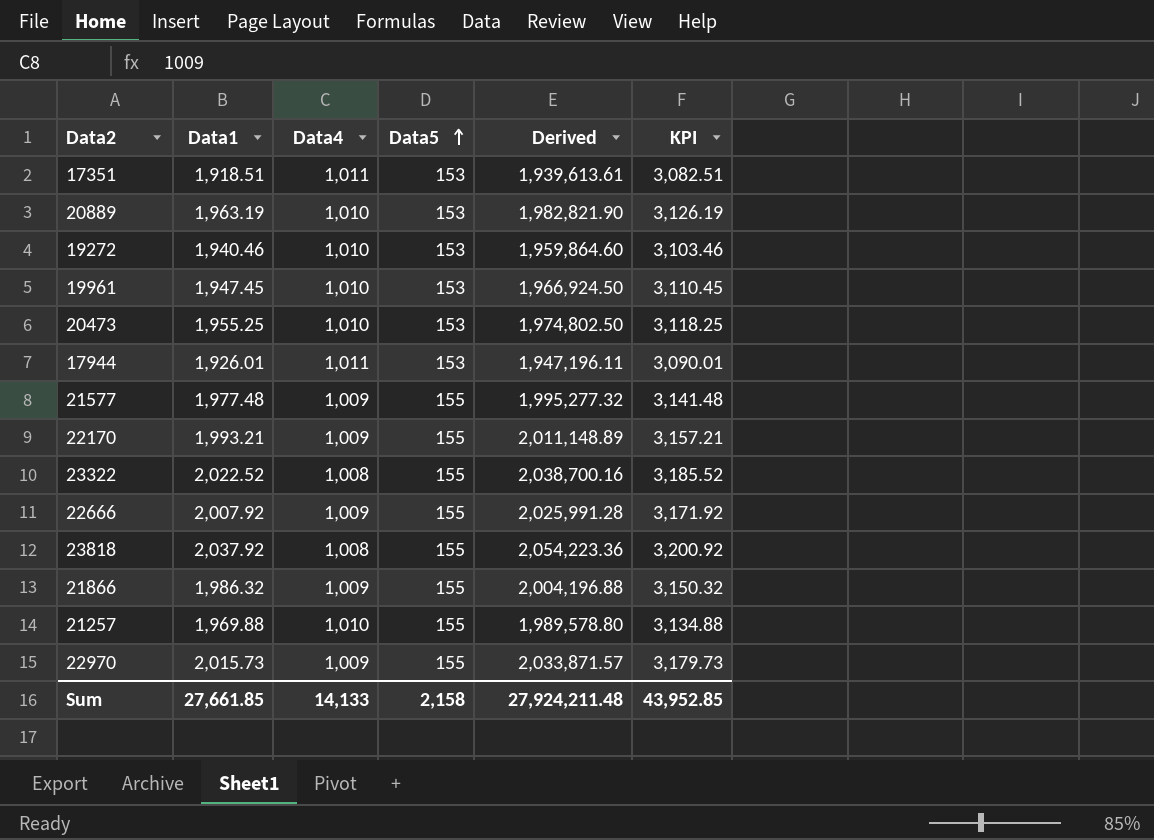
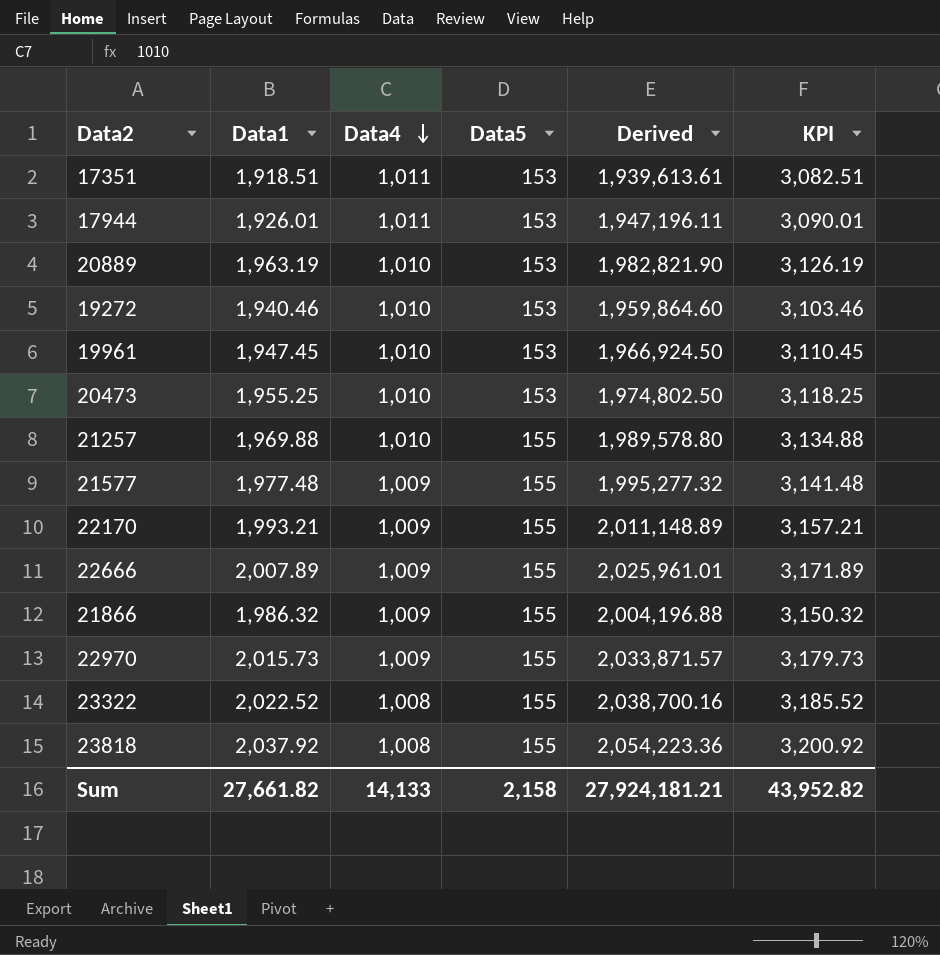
row order: Data5 ascending -> Data4 descending
22666 | Data1: 2,007.92 -> 2,007.89
22666 | Derived: 2,025,991.28 -> 2,025,961.01
22666 | KPI: 3,171.92 -> 3,171.89
Sum | Data1: 27,661.85 -> 27,661.82
Sum | Derived: 27,924,211.48 -> 27,924,181.21
Sum | KPI: 43,952.85 -> 43,952.82

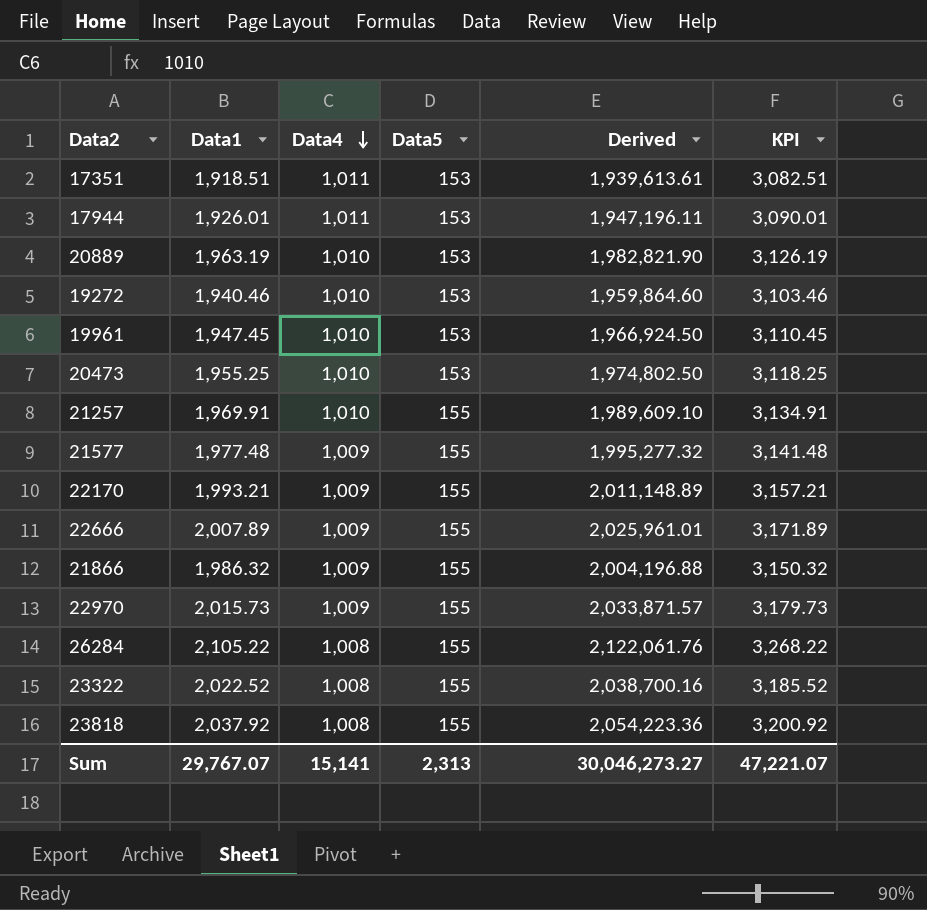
21257 | Data1: 1,969.88 -> 1,969.91
21257 | Derived: 1,989,578.80 -> 1,989,609.10
21257 | KPI: 3,134.88 -> 3,134.91
row 26284: none -> 2,105.22 | 1,008 | 155 | 2,122,061.76 | 3,268.22
Sum | Data1: 27,661.82 -> 29,767.07
Sum | Data4: 14,133 -> 15,141
Sum | Data5: 2,158 -> 2,313
Sum | Derived: 27,924,181.21 -> 30,046,273.27
Sum | KPI: 43,952.82 -> 47,221.07

